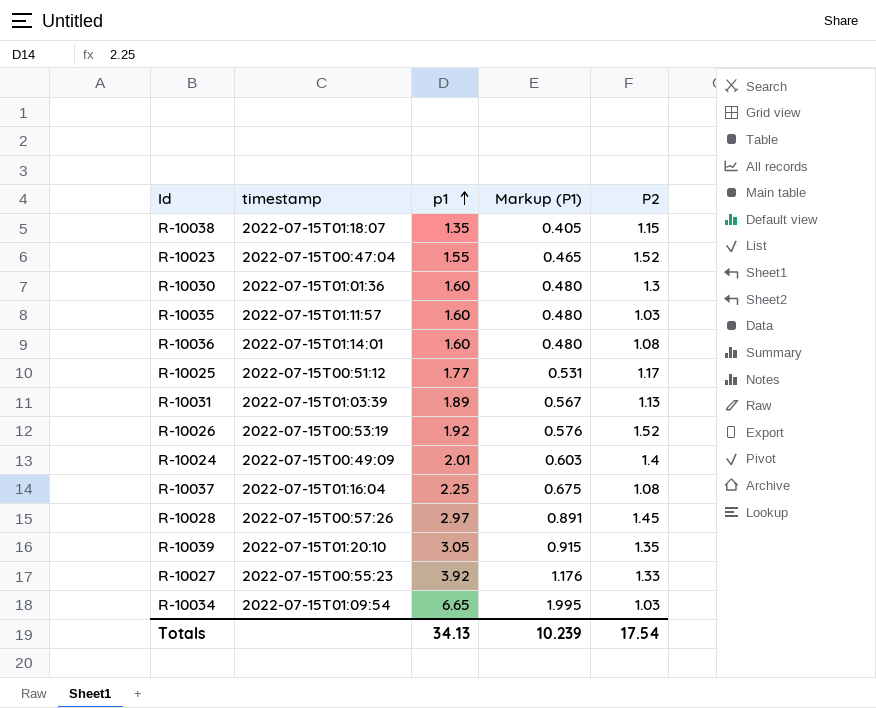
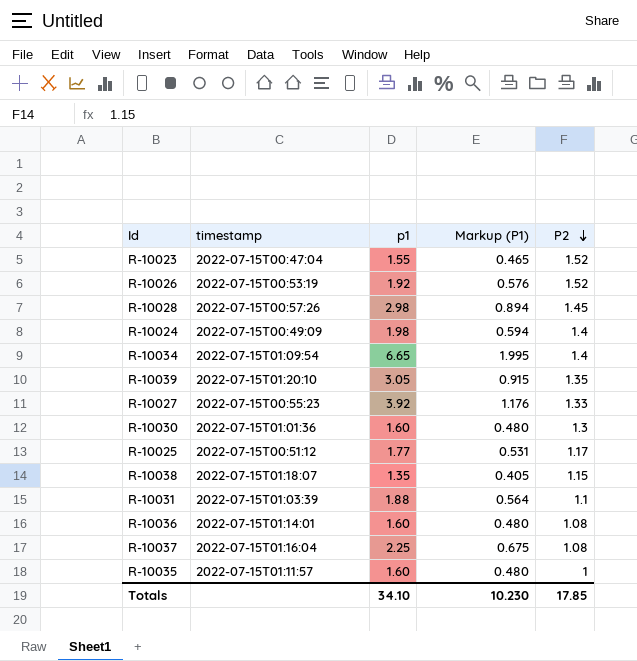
row order: p1 ascending -> P2 descending
R-10028 | p1: 2.97 -> 2.98
R-10028 | Markup (P1): 0.891 -> 0.894
R-10024 | p1: 2.01 -> 1.98
R-10024 | Markup (P1): 0.603 -> 0.594
R-10034 | P2: 1.03 -> 1.4
R-10031 | p1: 1.89 -> 1.88
R-10031 | Markup (P1): 0.567 -> 0.564
R-10031 | P2: 1.13 -> 1.1
R-10035 | P2: 1.03 -> 1
Totals | p1: 34.13 -> 34.10
Totals | Markup (P1): 10.239 -> 10.230
Totals | P2: 17.54 -> 17.85

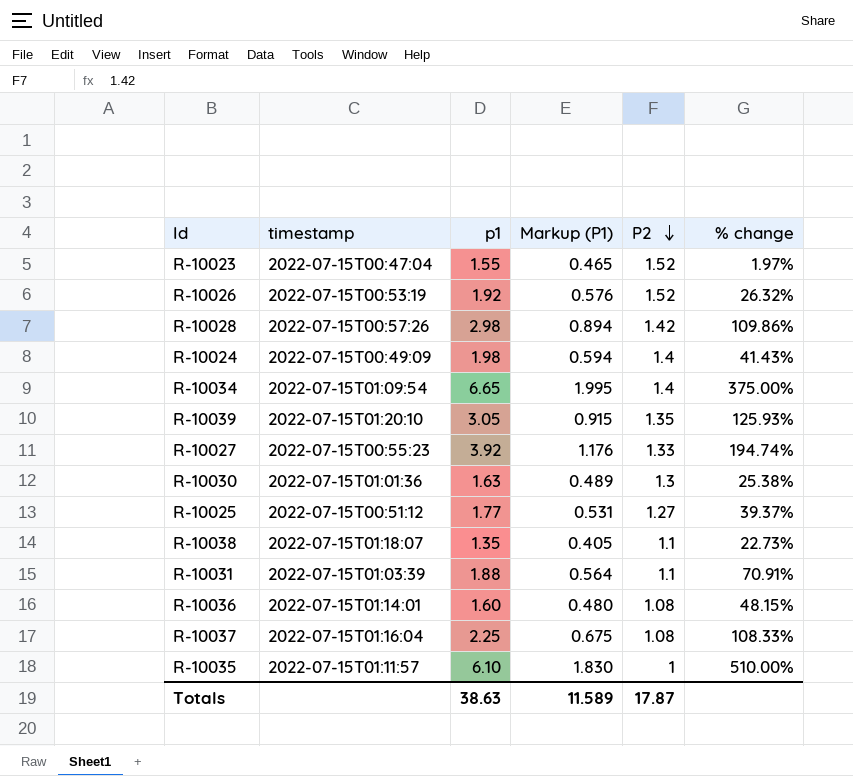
column % change | formula: none -> ([p1] - [P2]) / [P2]
R-10028 | P2: 1.45 -> 1.42
R-10030 | p1: 1.60 -> 1.63
R-10030 | Markup (P1): 0.480 -> 0.489
R-10025 | P2: 1.17 -> 1.27
R-10038 | P2: 1.15 -> 1.1
R-10035 | p1: 1.60 -> 6.10
R-10035 | Markup (P1): 0.480 -> 1.830
Totals | p1: 34.10 -> 38.63
Totals | Markup (P1): 10.230 -> 11.589
Totals | P2: 17.85 -> 17.87

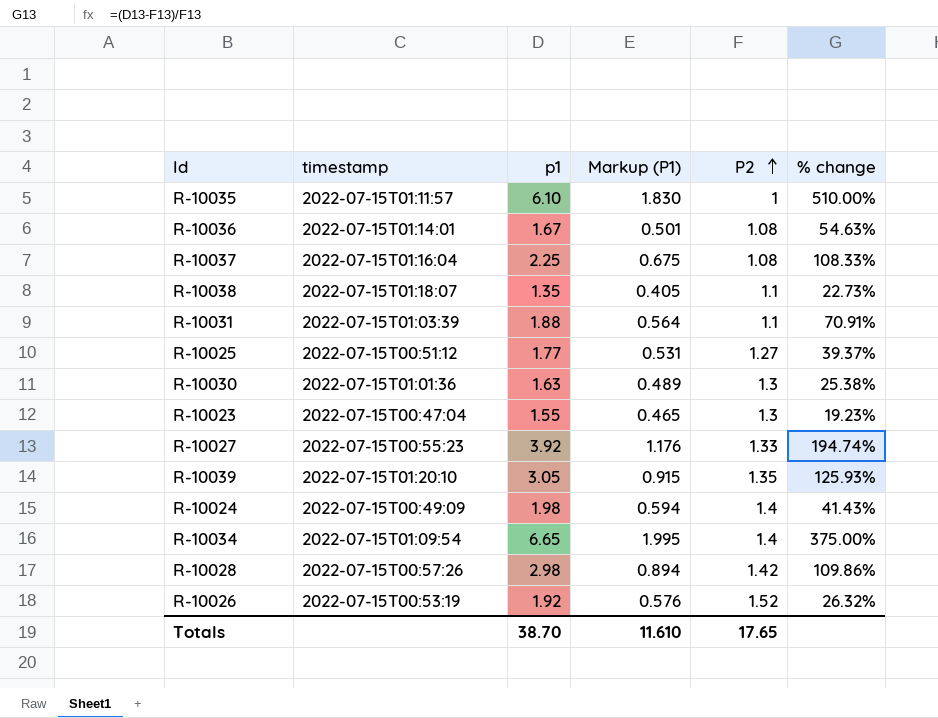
row order: P2 descending -> P2 ascending
R-10036 | p1: 1.60 -> 1.67
R-10036 | Markup (P1): 0.480 -> 0.501
R-10036 | % change: 48.15% -> 54.63%
R-10023 | P2: 1.52 -> 1.3
R-10023 | % change: 1.97% -> 19.23%
Totals | p1: 38.63 -> 38.70
Totals | Markup (P1): 11.589 -> 11.610
Totals | P2: 17.87 -> 17.65

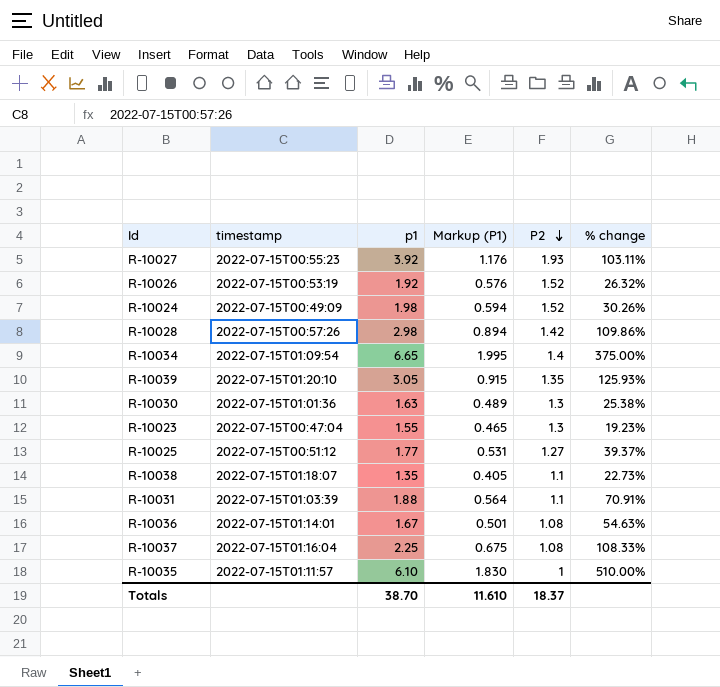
row order: P2 ascending -> P2 descending
R-10027 | P2: 1.33 -> 1.93
R-10027 | % change: 194.74% -> 103.11%
R-10024 | P2: 1.4 -> 1.52
R-10024 | % change: 41.43% -> 30.26%
Totals | P2: 17.65 -> 18.37

